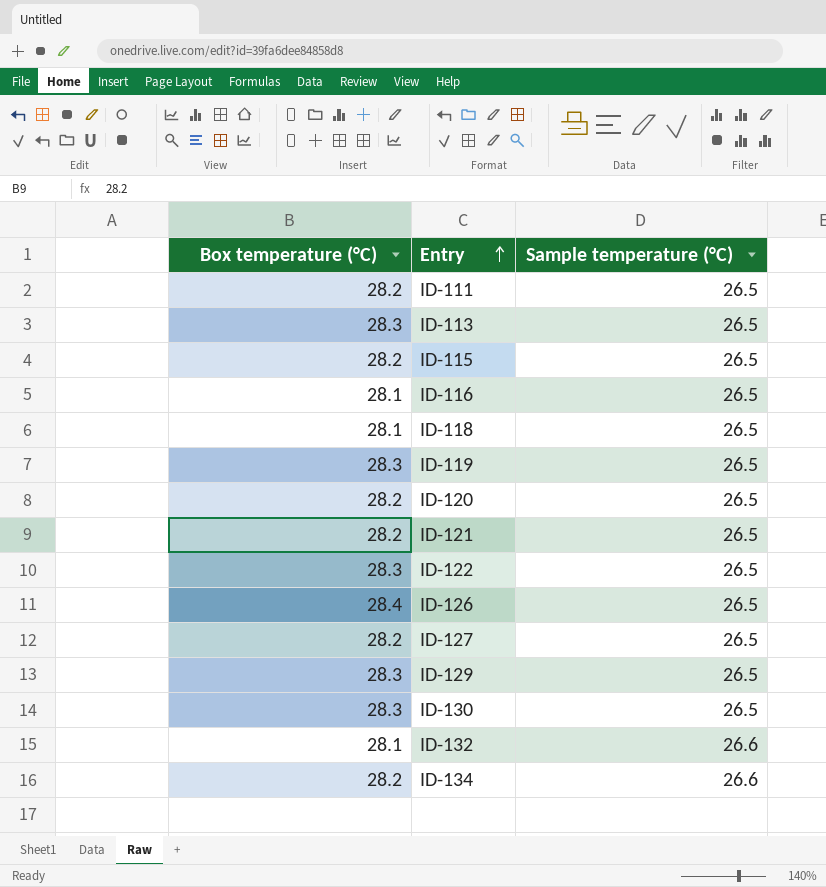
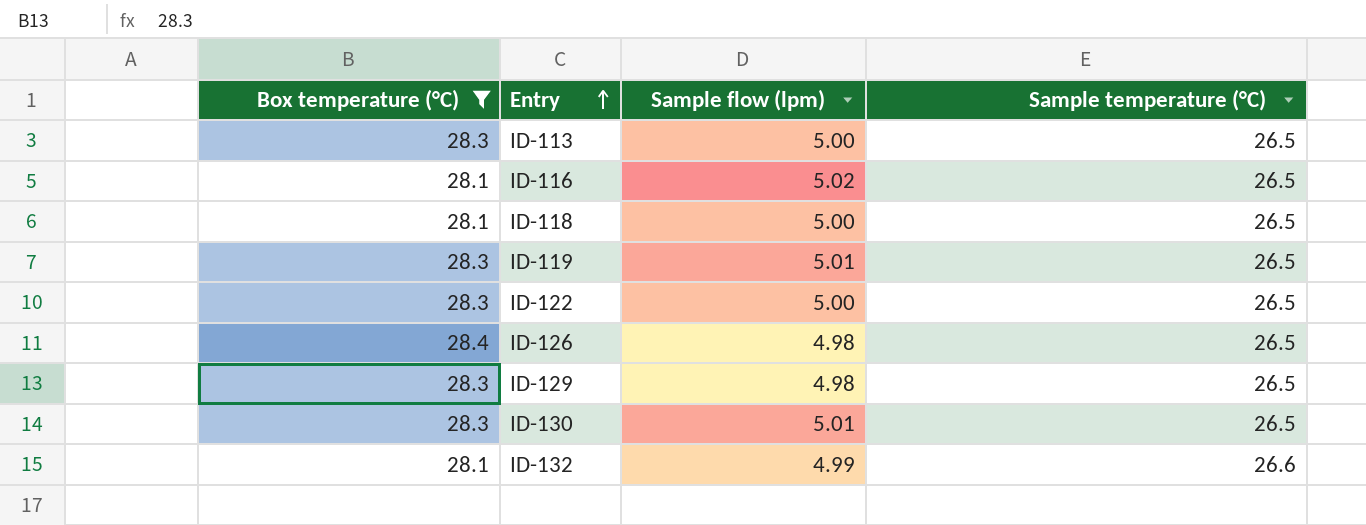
filter: none -> Box temperature (°C) != 28.2
column Sample flow (lpm) | position: none -> 3

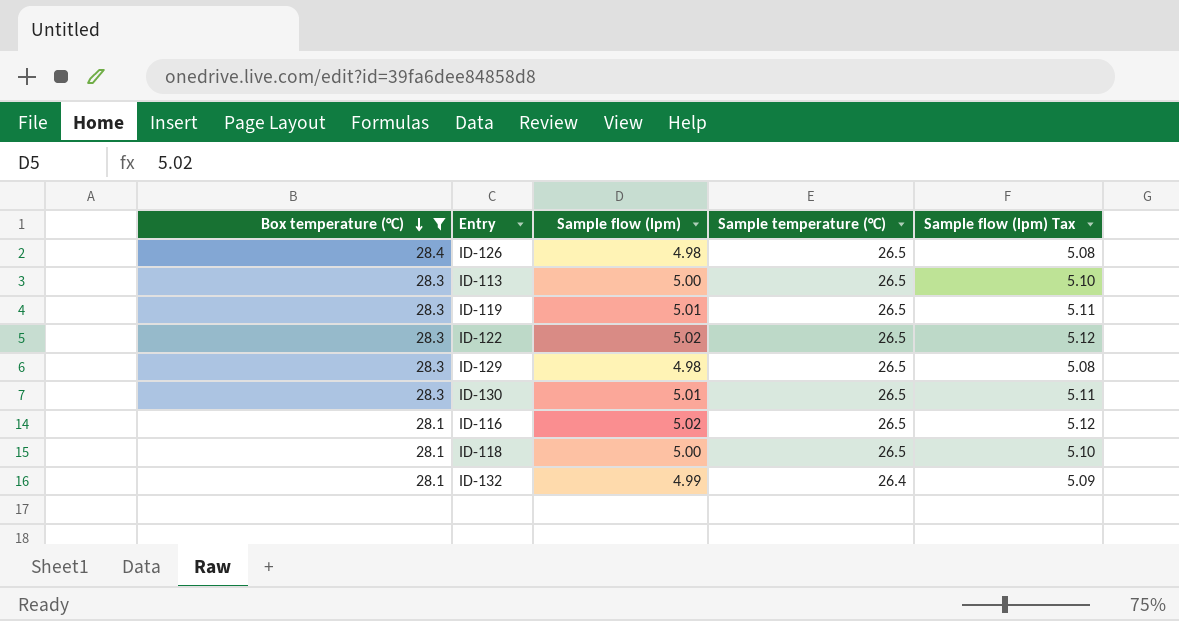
row order: Entry ascending -> Box temperature (°C) descending
column Sample flow (lpm) Tax | formula: none -> [Sample flow (lpm)] * 1.02
ID-122 | Sample flow (lpm): 5.00 -> 5.02
ID-132 | Sample temperature (°C): 26.6 -> 26.4

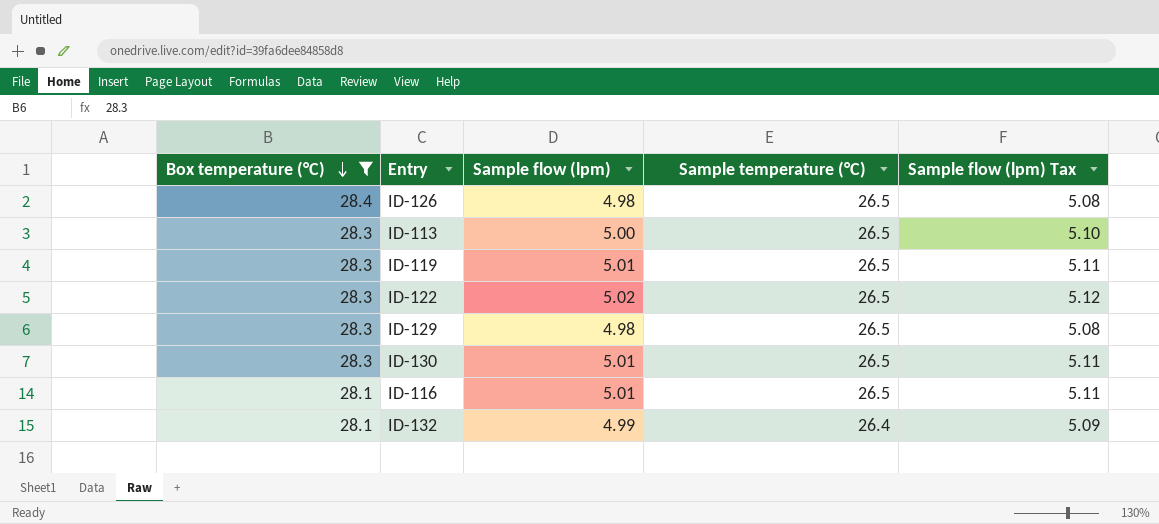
row ID-118: 28.1 | 5.00 | 26.5 | 5.10 -> none
ID-116 | Sample flow (lpm): 5.02 -> 5.01
ID-116 | Sample flow (lpm) Tax: 5.12 -> 5.11

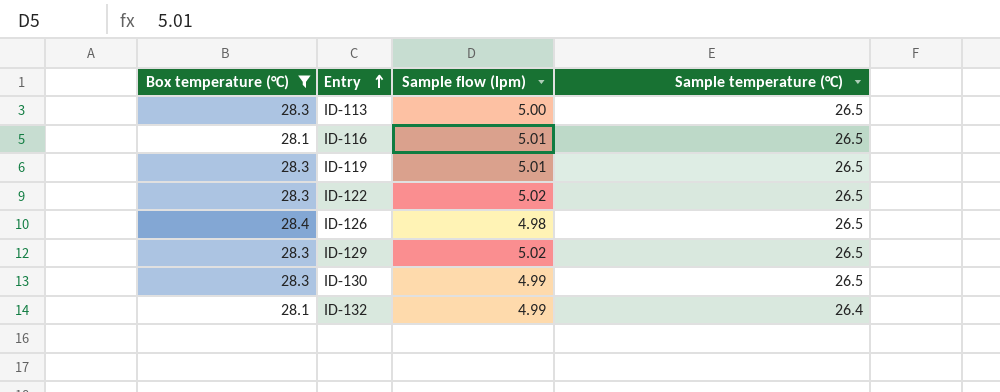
row order: Box temperature (°C) descending -> Entry ascending
column Sample flow (lpm) Tax | formula: [Sample flow (lpm)] * 1.02 -> none
ID-129 | Sample flow (lpm): 4.98 -> 5.02
ID-130 | Sample flow (lpm): 5.01 -> 4.99

